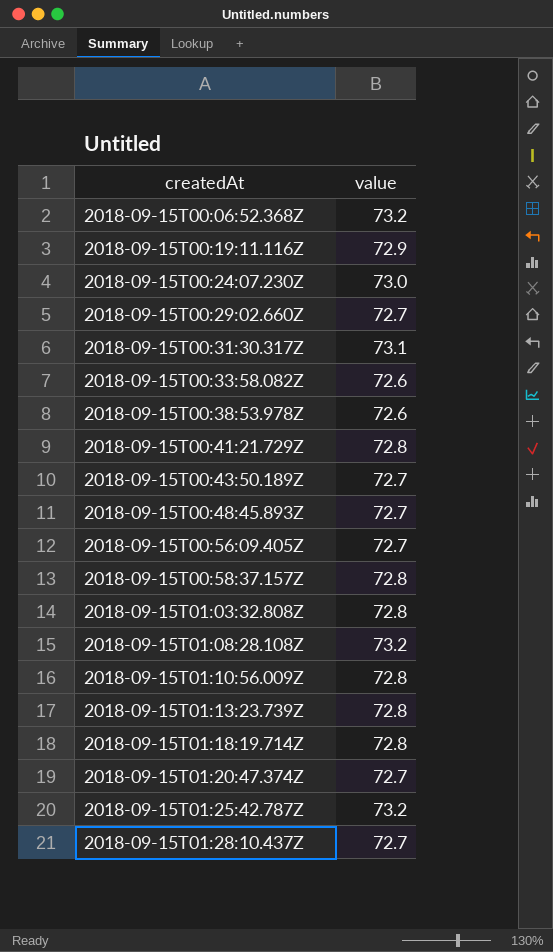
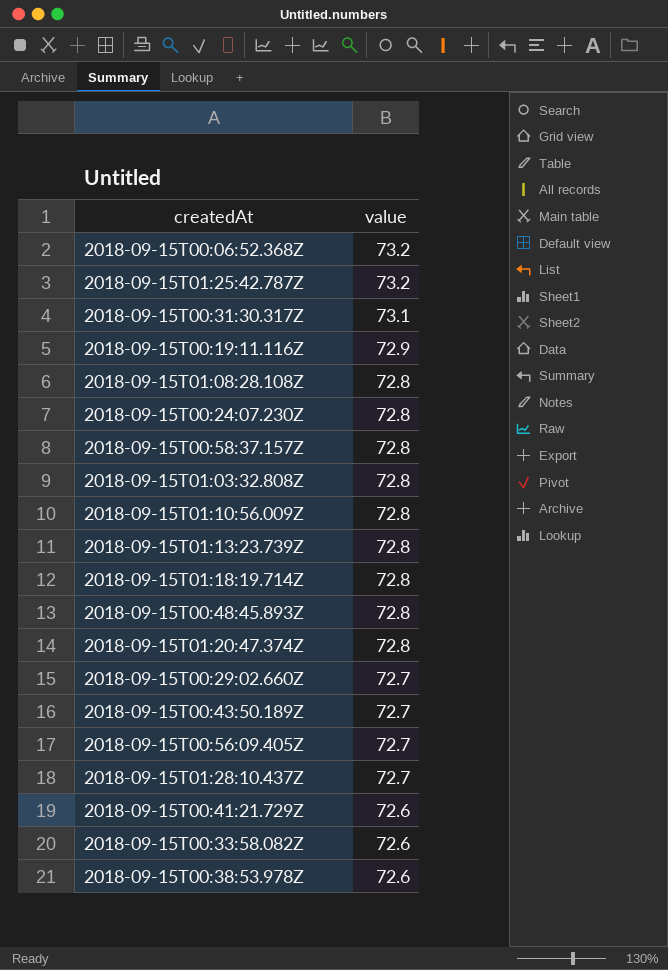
row order: createdAt ascending -> value descending
2018-09-15T01:08:28.108Z | value: 73.2 -> 72.8
2018-09-15T00:24:07.230Z | value: 73.0 -> 72.8
2018-09-15T00:48:45.893Z | value: 72.7 -> 72.8
2018-09-15T01:20:47.374Z | value: 72.7 -> 72.8
2018-09-15T00:41:21.729Z | value: 72.8 -> 72.6

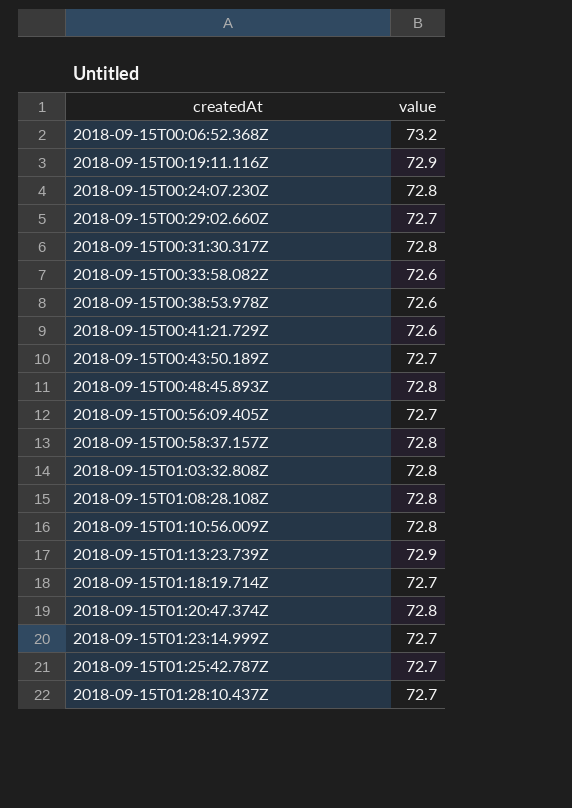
row order: value descending -> createdAt ascending
2018-09-15T00:31:30.317Z | value: 73.1 -> 72.8
2018-09-15T01:13:23.739Z | value: 72.8 -> 72.9
2018-09-15T01:18:19.714Z | value: 72.8 -> 72.7
row 2018-09-15T01:23:14.999Z: none -> 72.7
2018-09-15T01:25:42.787Z | value: 73.2 -> 72.7

